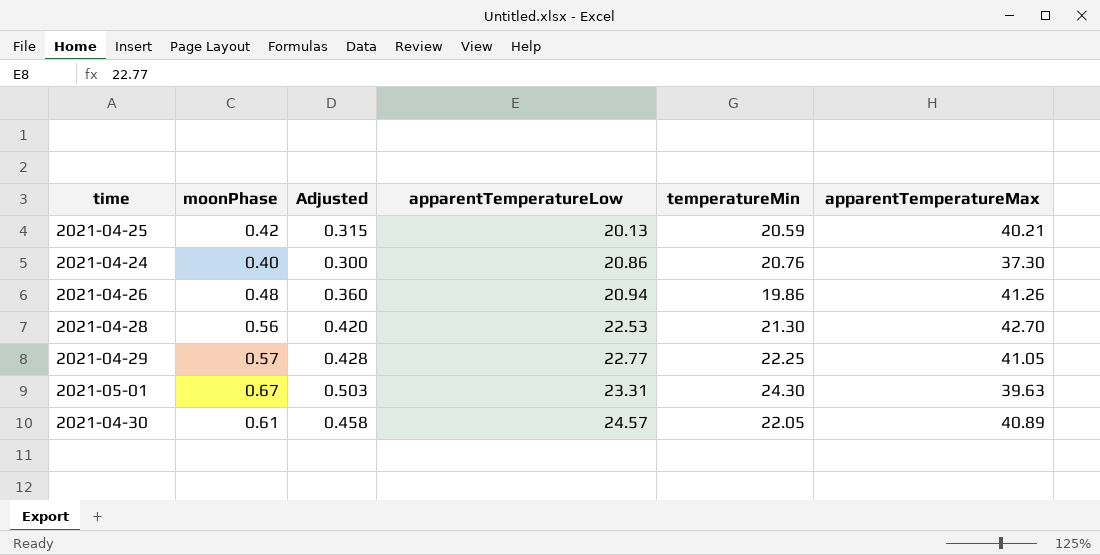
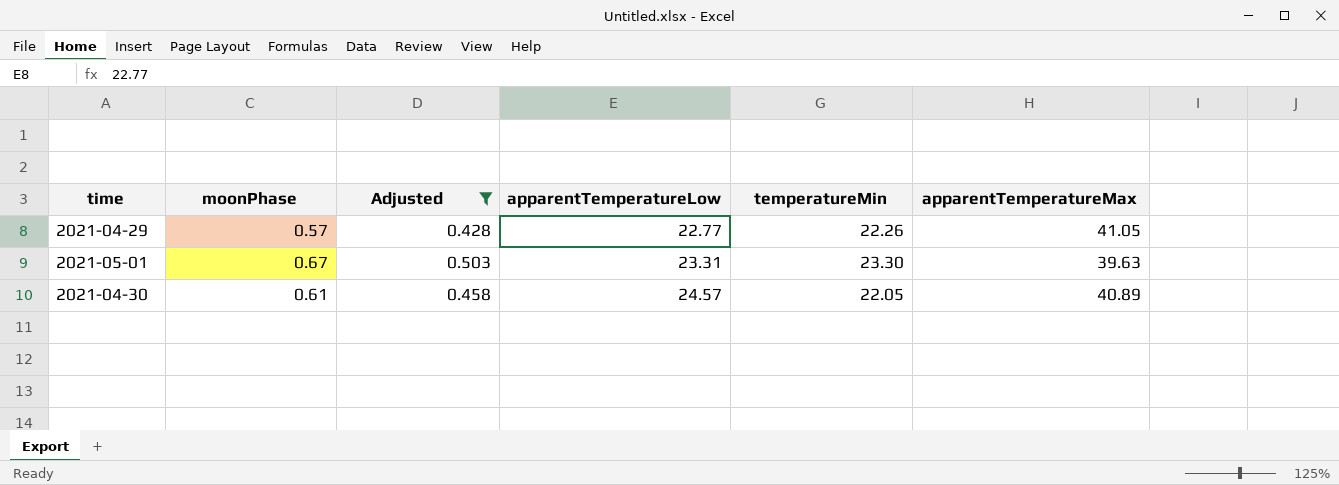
filter: none -> Adjusted >= 0.428
2021-04-29 | temperatureMin: 22.25 -> 22.26
2021-05-01 | temperatureMin: 24.30 -> 23.30

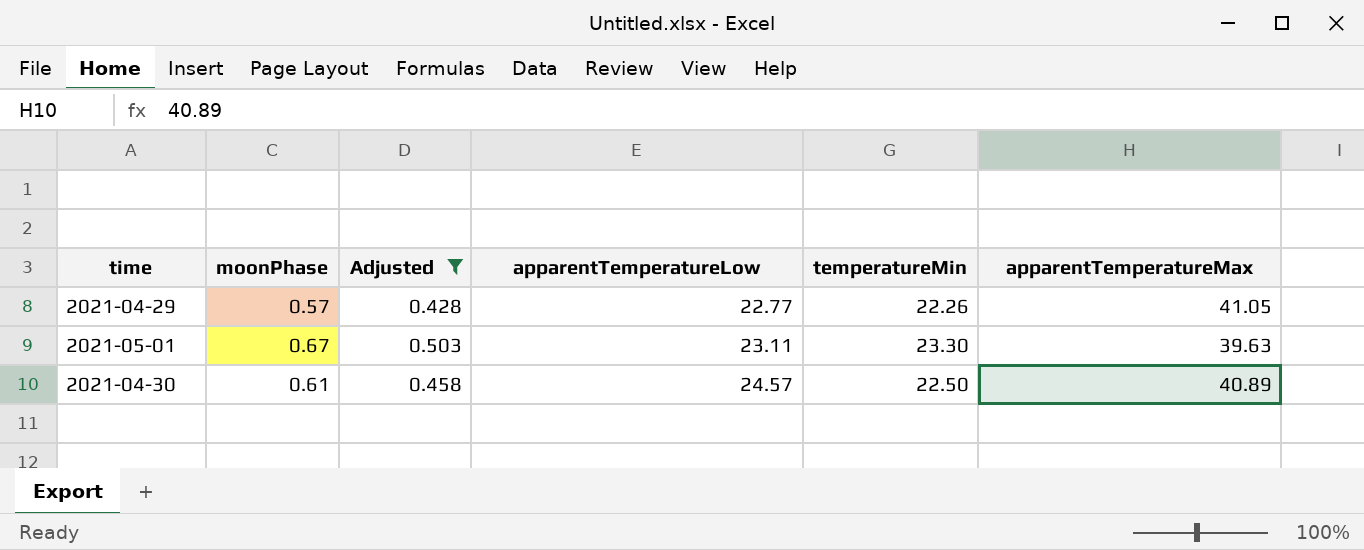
2021-05-01 | apparentTemperatureLow: 23.31 -> 23.11
2021-04-30 | temperatureMin: 22.05 -> 22.50

